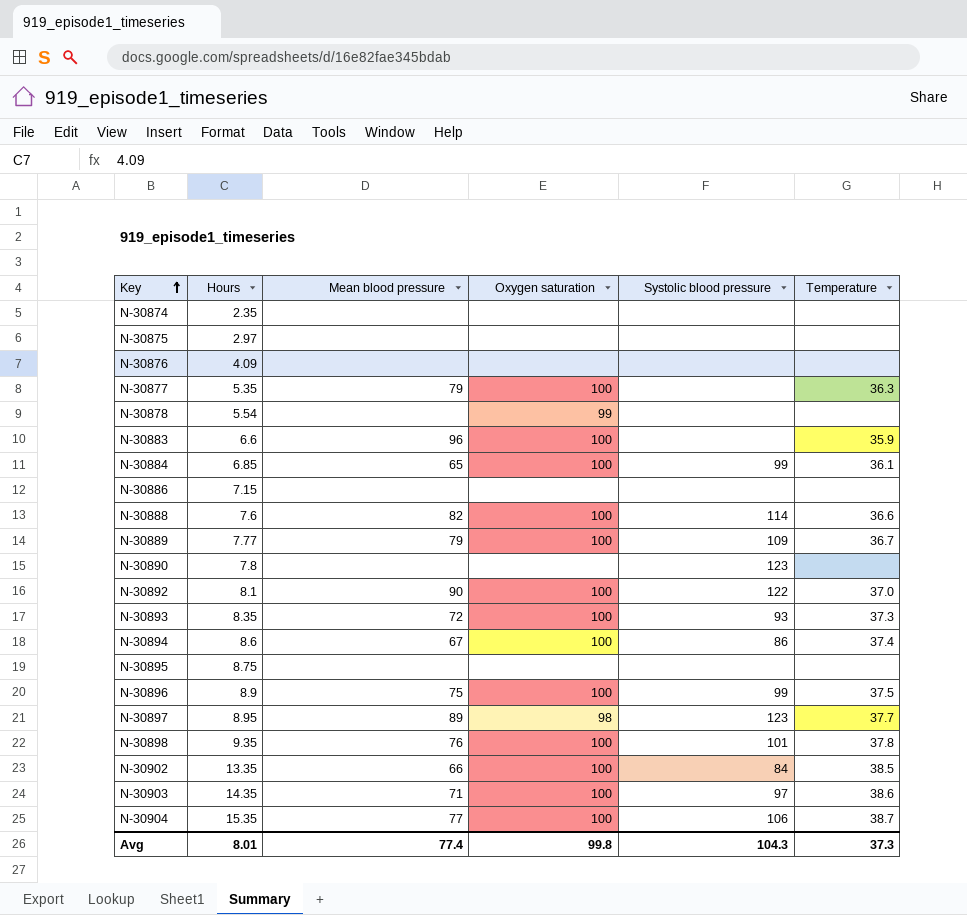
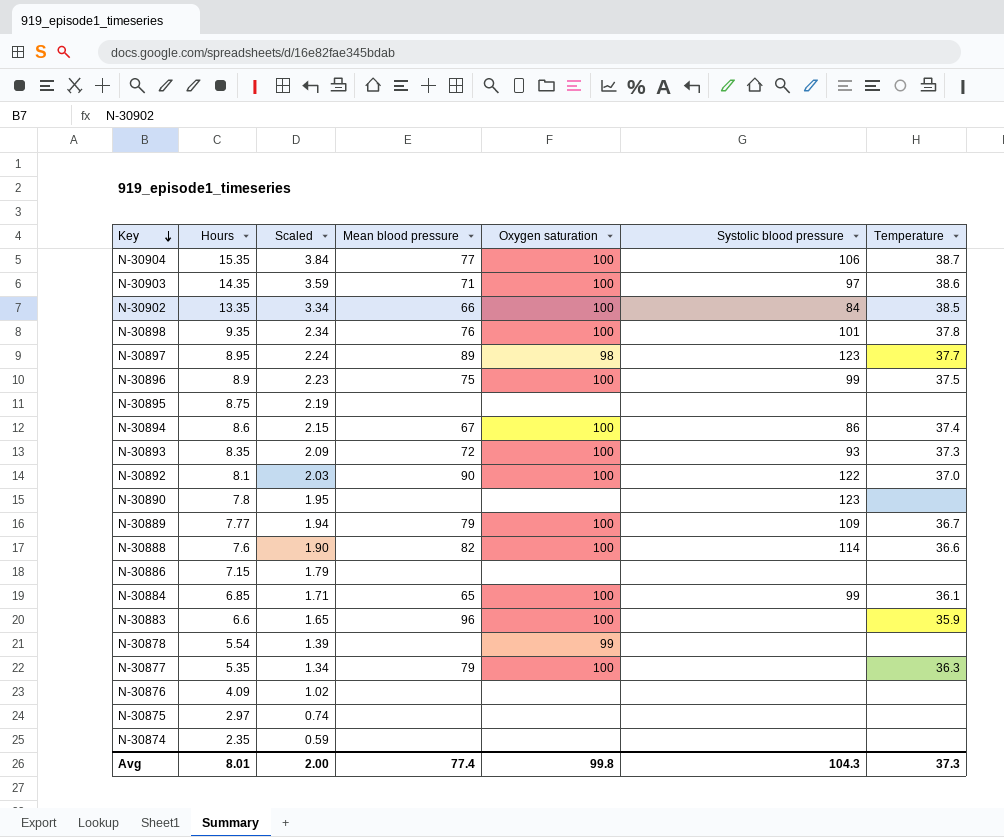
row order: Key ascending -> Key descending
column Scaled | formula: none -> [Hours] * 0.25

